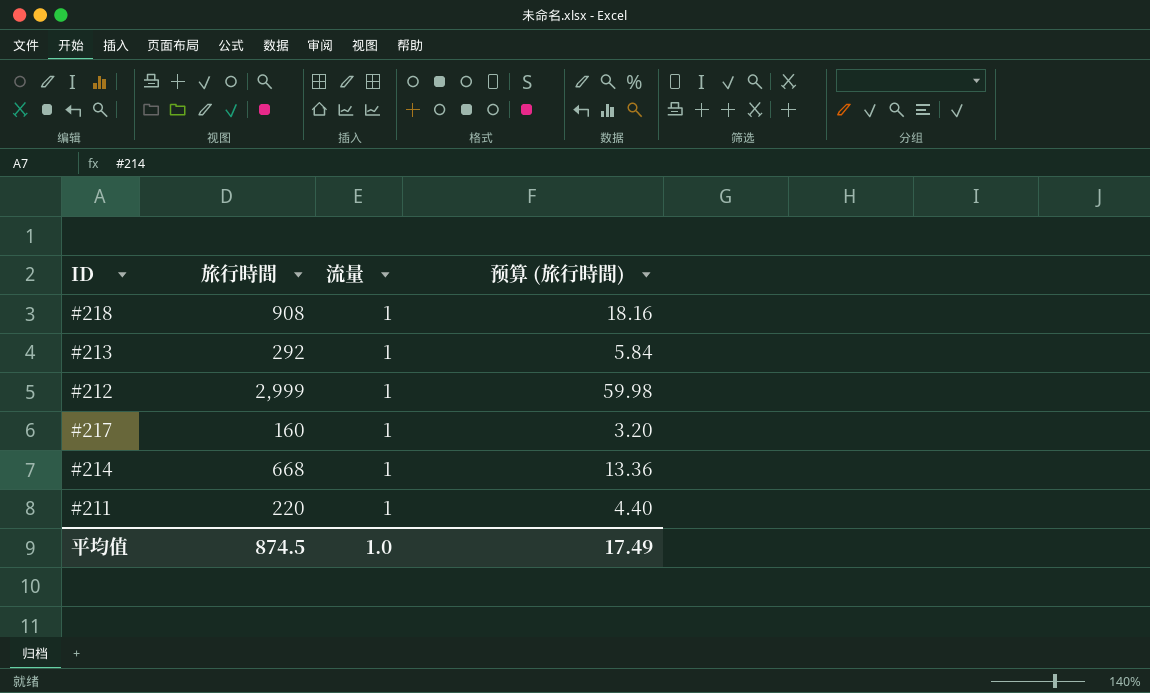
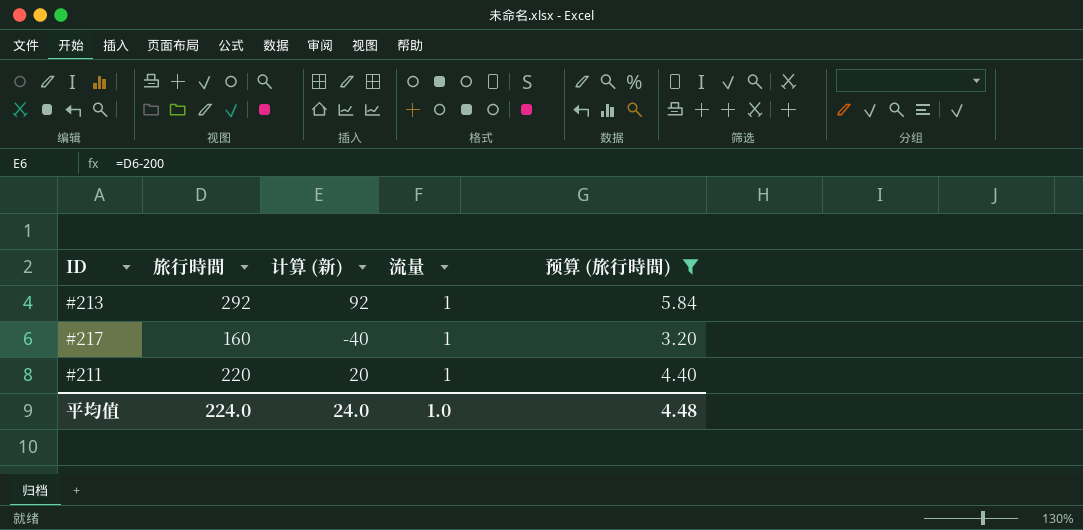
filter: none -> 预算 (旅行時間) <= 5.84
column 计算 (新) | formula: none -> [旅行時間] - 200
平均值 | 旅行時間: 874.5 -> 224.0
平均值 | 预算 (旅行時間): 17.49 -> 4.48

